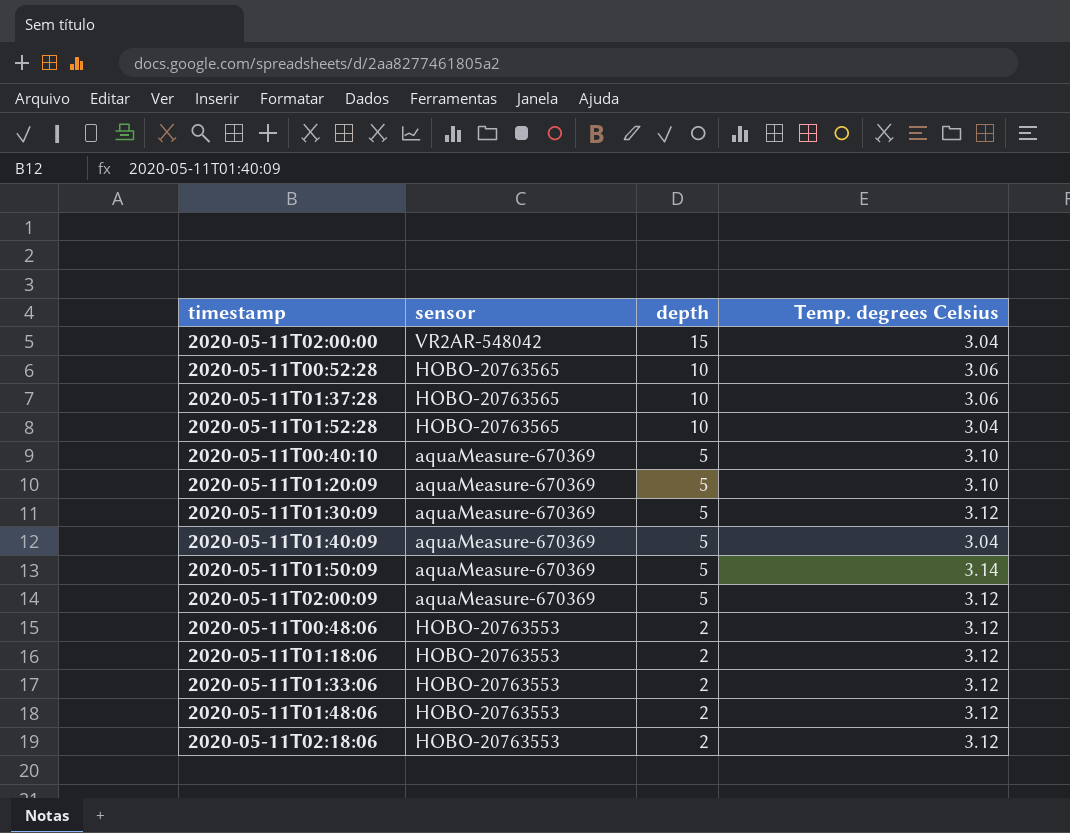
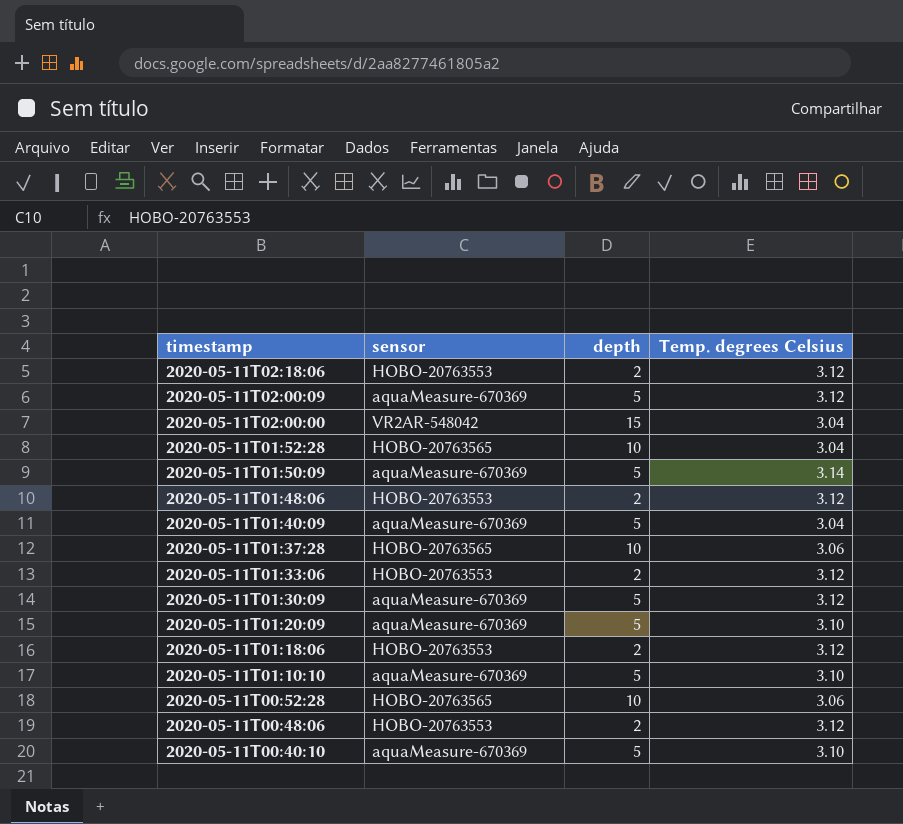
row order: depth descending -> timestamp descending
row 2020-05-11T01:10:10: none -> aquaMeasure-670369 | 5 | 3.10

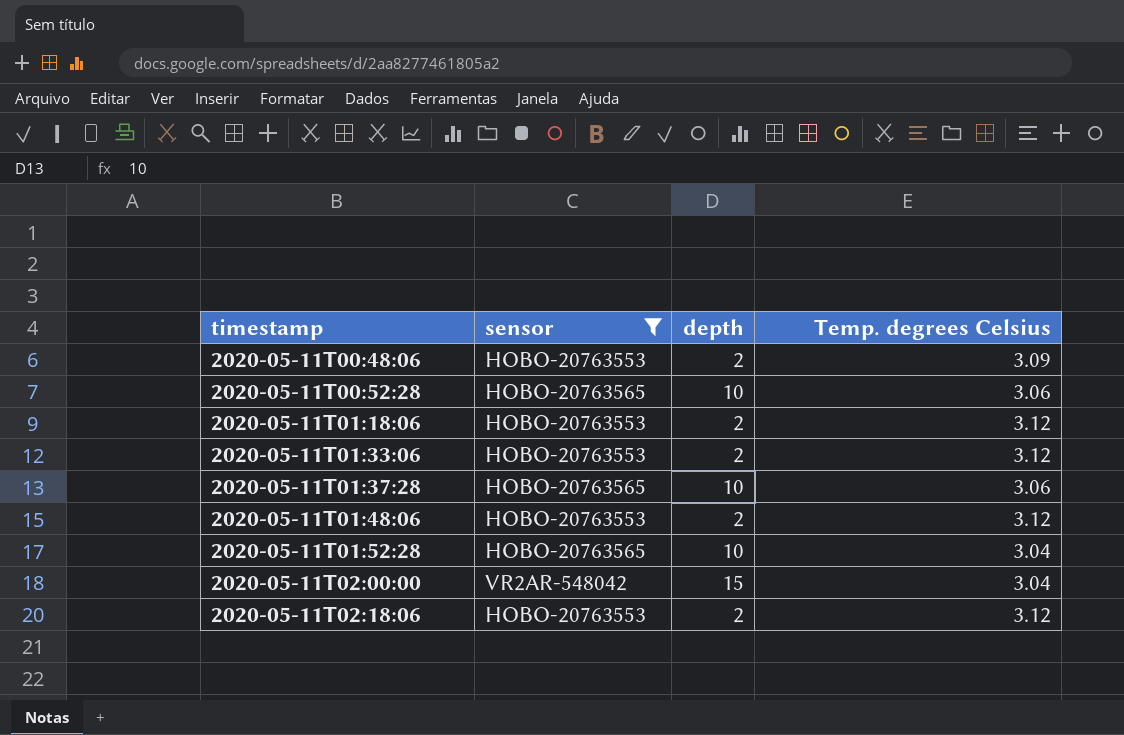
filter: none -> sensor != aquaMeasure-670369
row order: timestamp descending -> timestamp ascending
2020-05-11T00:48:06 | Temp. degrees Celsius: 3.12 -> 3.09

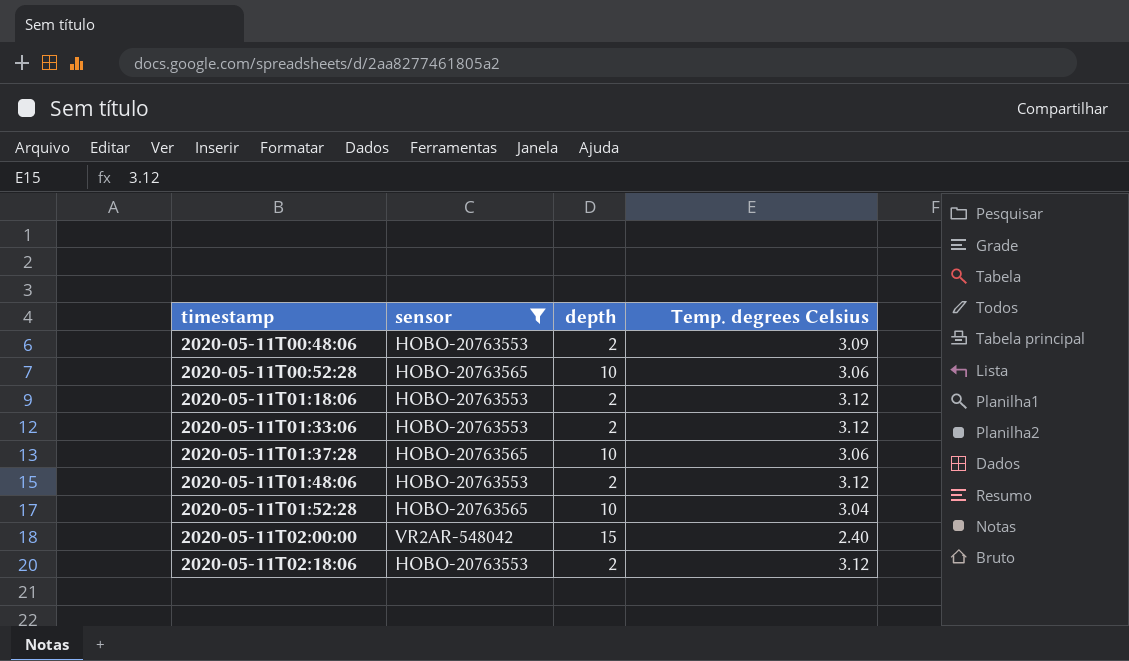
2020-05-11T02:00:00 | Temp. degrees Celsius: 3.04 -> 2.40

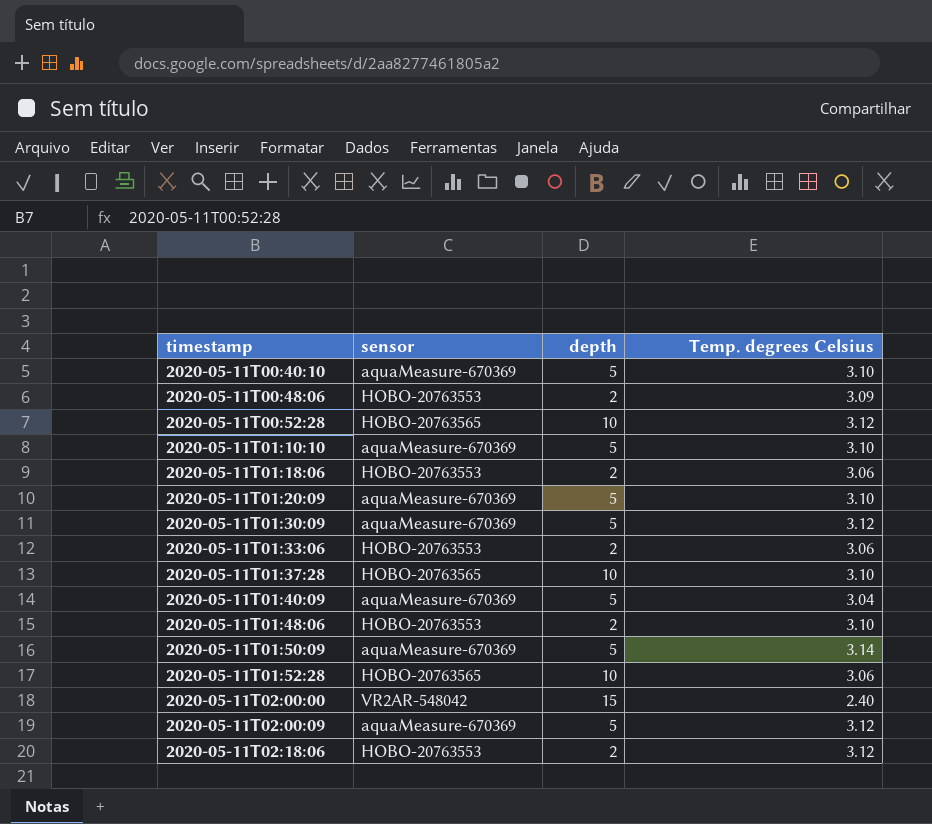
filter: sensor != aquaMeasure-670369 -> none
2020-05-11T00:52:28 | Temp. degrees Celsius: 3.06 -> 3.12
2020-05-11T01:18:06 | Temp. degrees Celsius: 3.12 -> 3.06
2020-05-11T01:33:06 | Temp. degrees Celsius: 3.12 -> 3.06
2020-05-11T01:37:28 | Temp. degrees Celsius: 3.06 -> 3.10
2020-05-11T01:48:06 | Temp. degrees Celsius: 3.12 -> 3.10
2020-05-11T01:52:28 | Temp. degrees Celsius: 3.04 -> 3.06

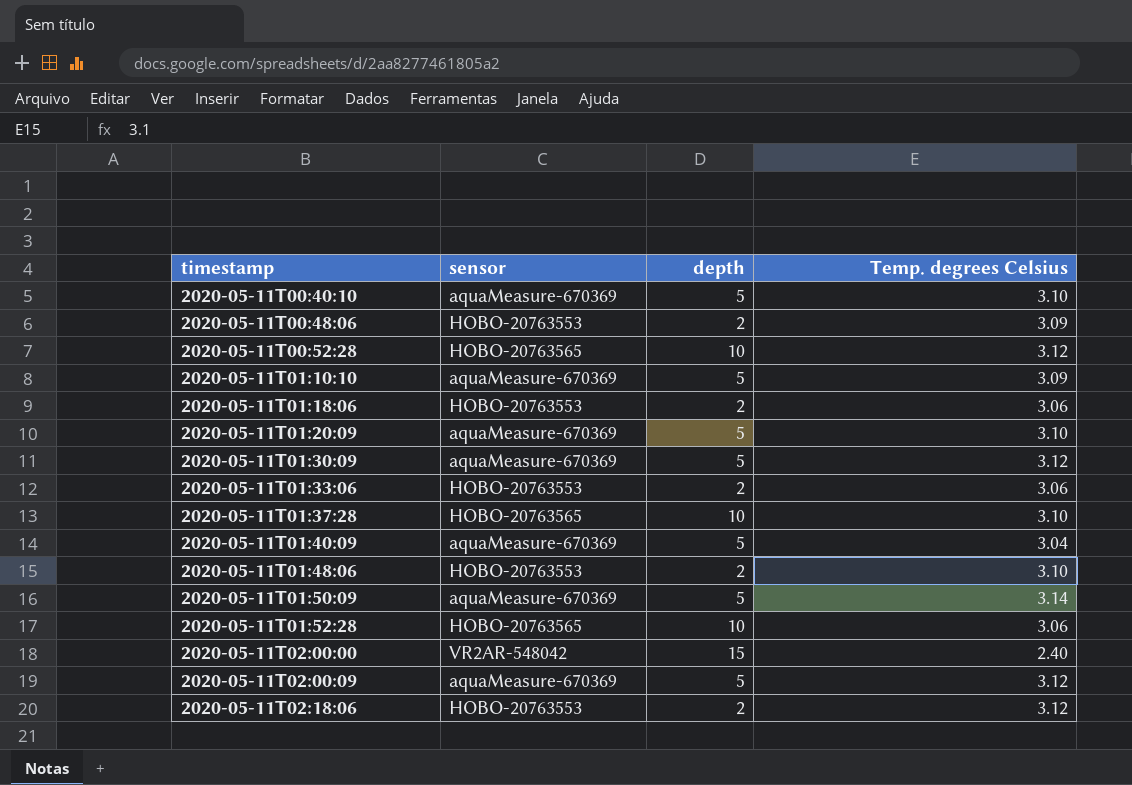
2020-05-11T01:10:10 | Temp. degrees Celsius: 3.10 -> 3.09

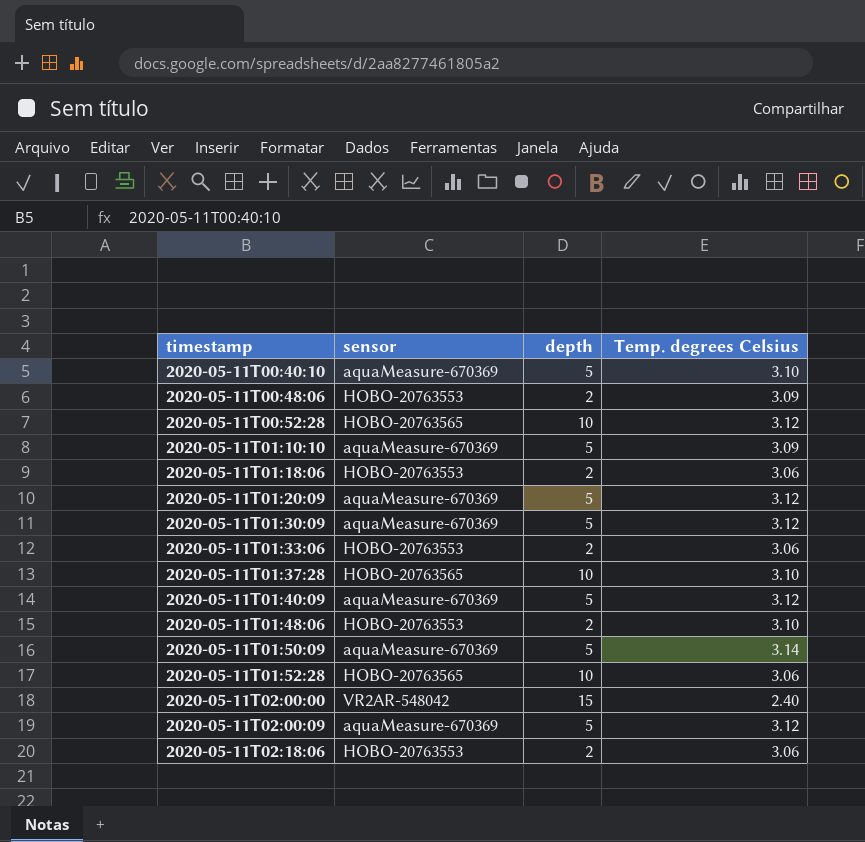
2020-05-11T01:20:09 | Temp. degrees Celsius: 3.10 -> 3.12
2020-05-11T01:40:09 | Temp. degrees Celsius: 3.04 -> 3.12
2020-05-11T02:18:06 | Temp. degrees Celsius: 3.12 -> 3.06

